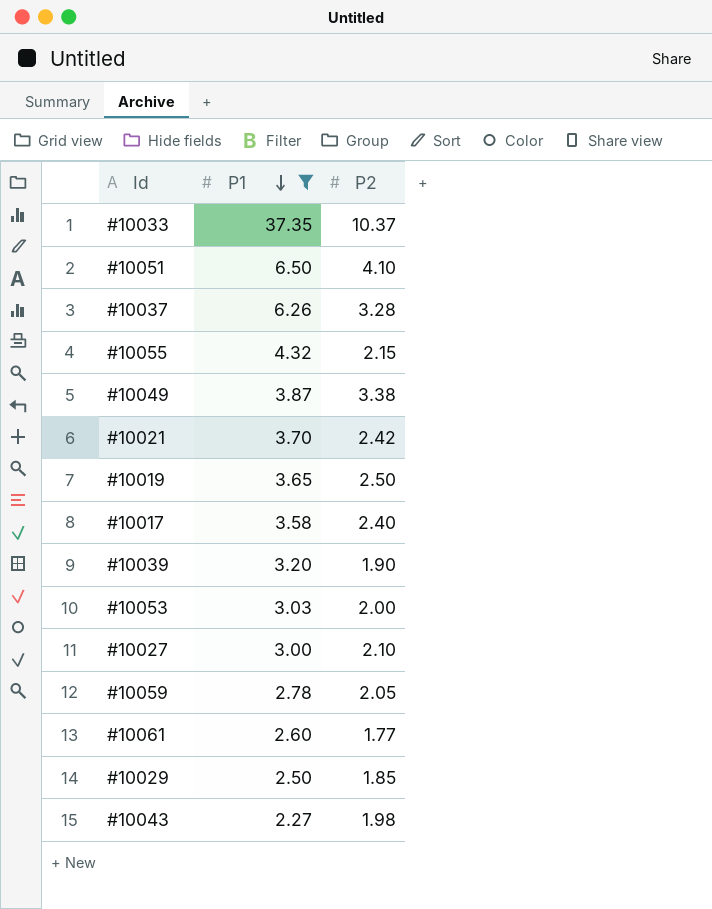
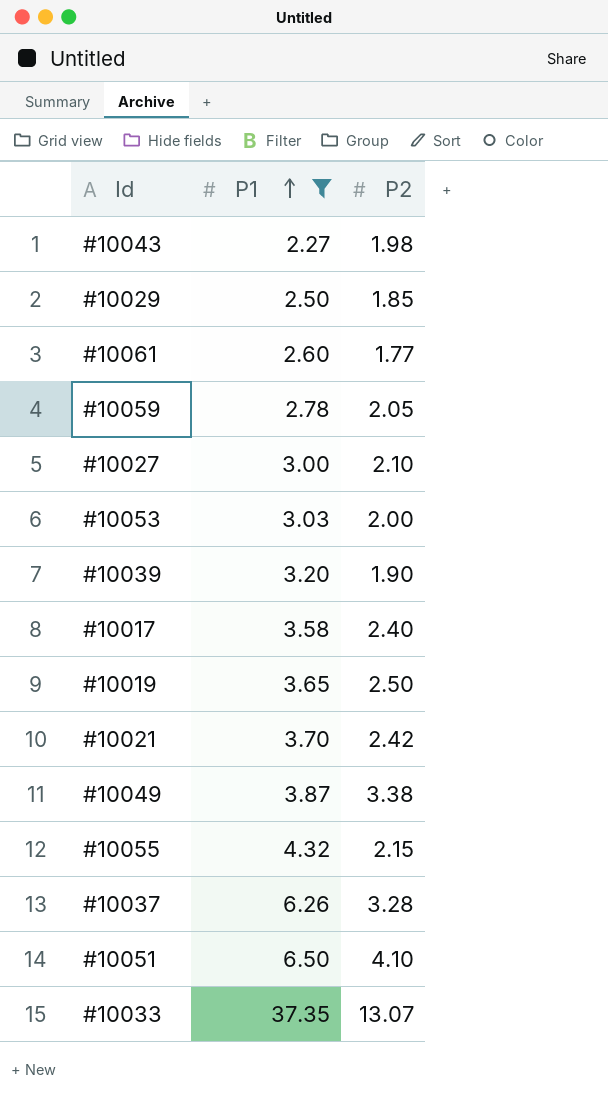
row order: P1 descending -> P1 ascending
#10033 | P2: 10.37 -> 13.07

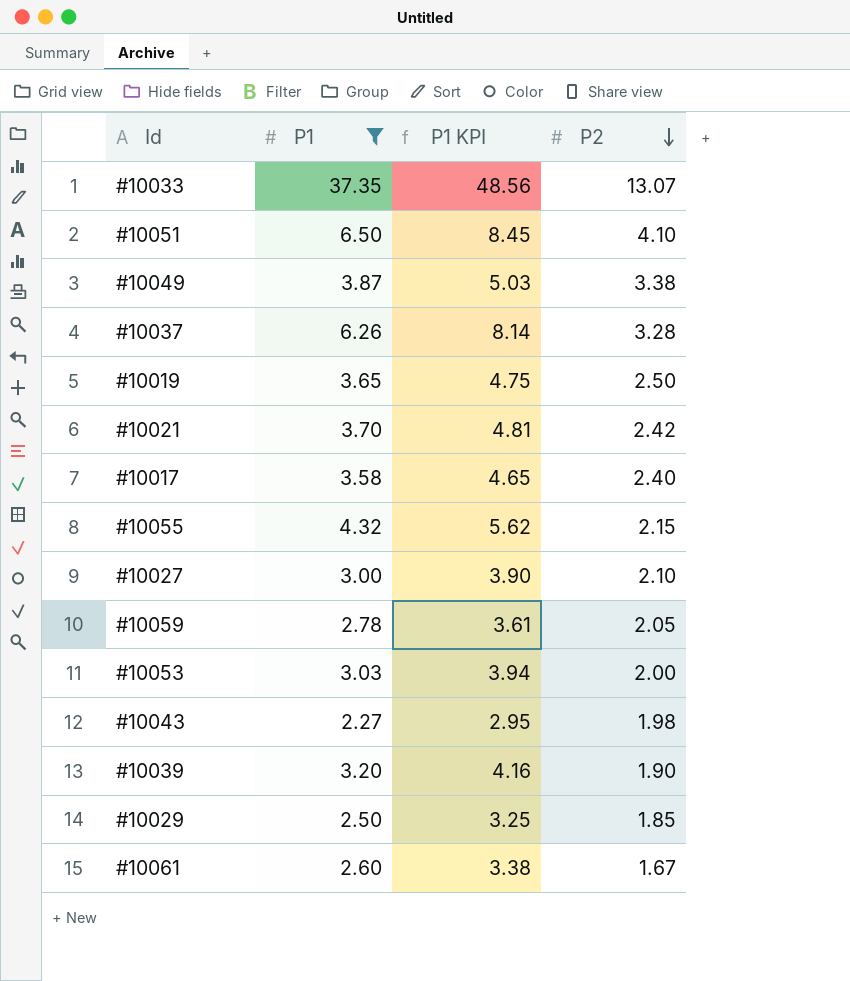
row order: P1 ascending -> P2 descending
column P1 KPI | formula: none -> [P1] * 1.3
#10061 | P2: 1.77 -> 1.67

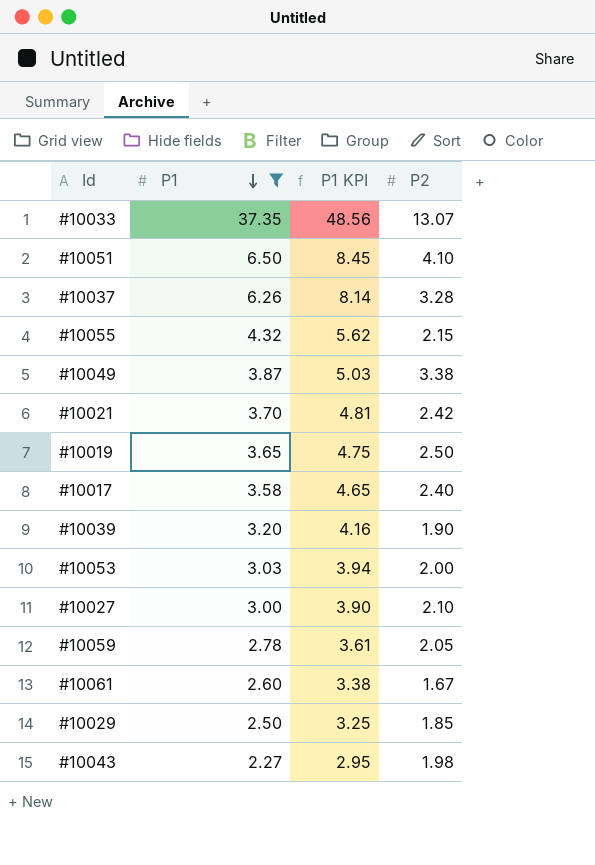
row order: P2 descending -> P1 descending

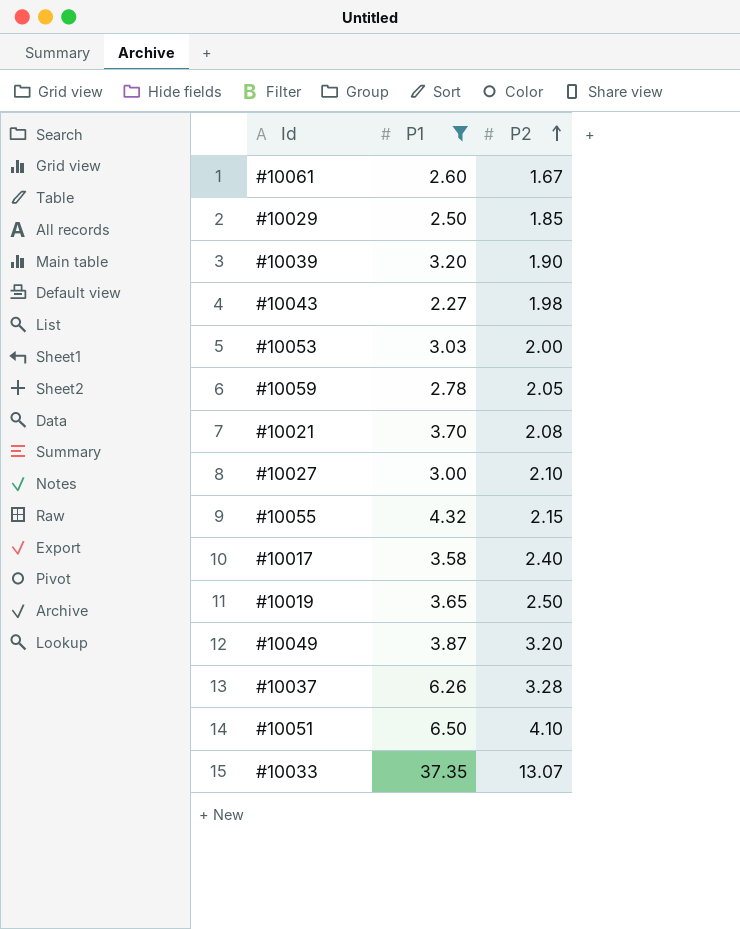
row order: P1 descending -> P2 ascending
column P1 KPI | formula: [P1] * 1.3 -> none
#10021 | P2: 2.42 -> 2.08
#10049 | P2: 3.38 -> 3.20

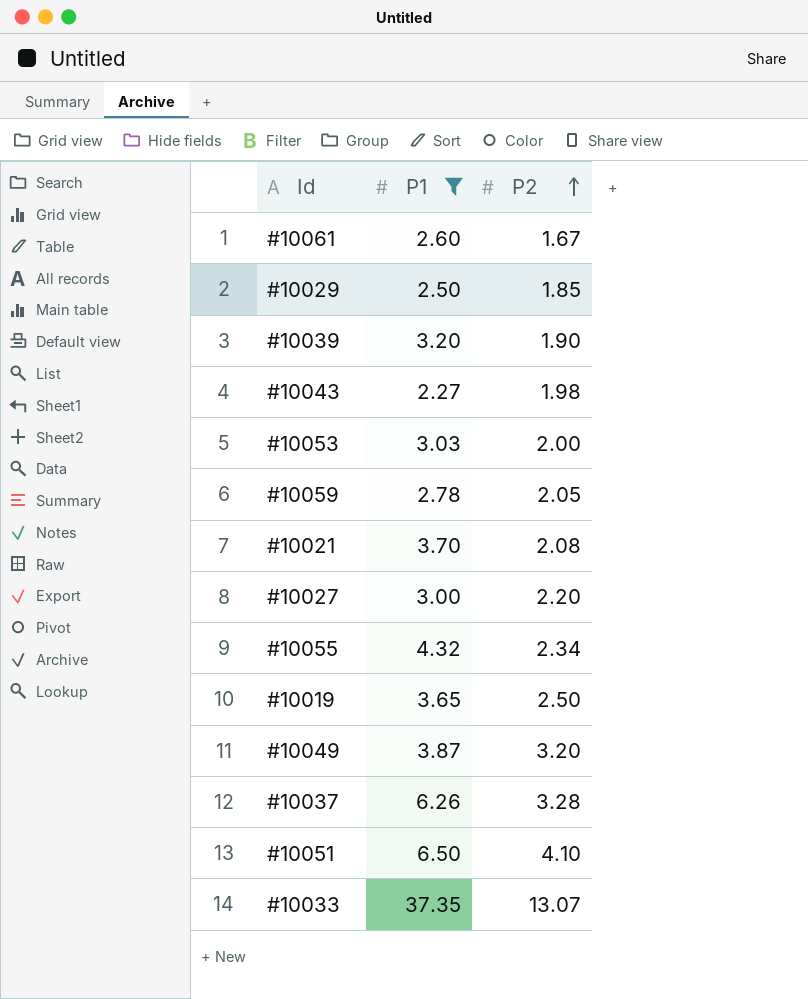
row #10017: 3.58 | 2.40 -> none
#10027 | P2: 2.10 -> 2.20
#10055 | P2: 2.15 -> 2.34

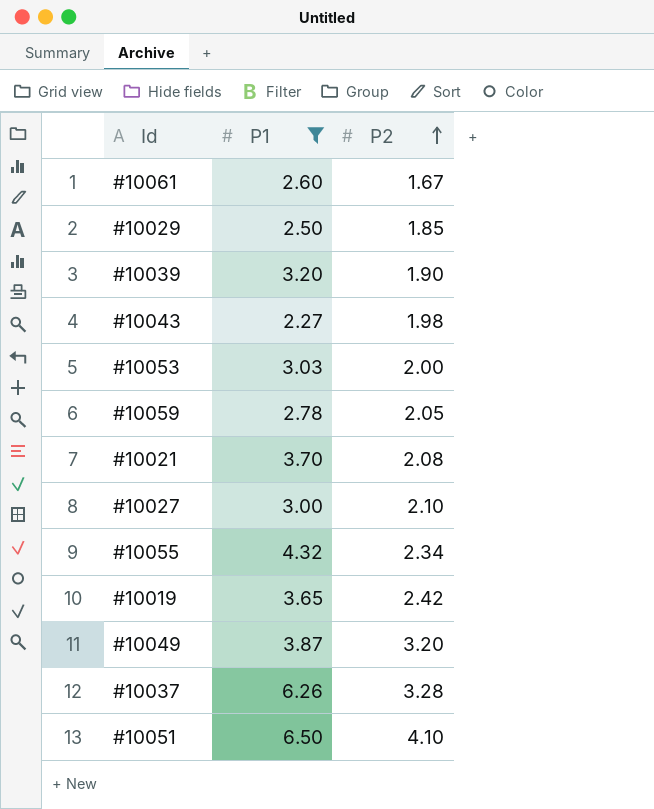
row #10033: 37.35 | 13.07 -> none
#10027 | P2: 2.20 -> 2.10
#10019 | P2: 2.50 -> 2.42

